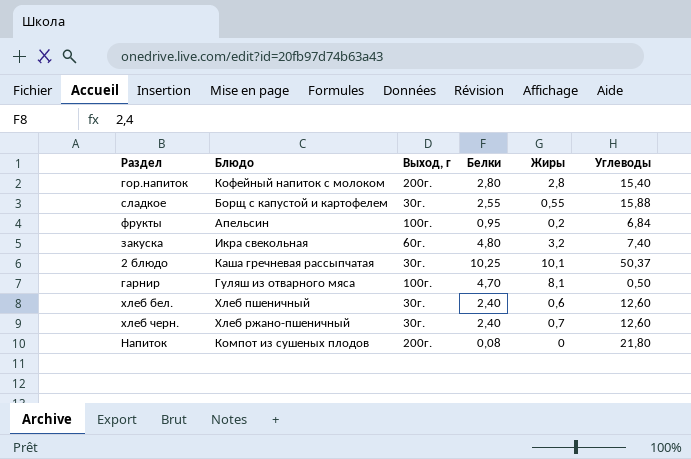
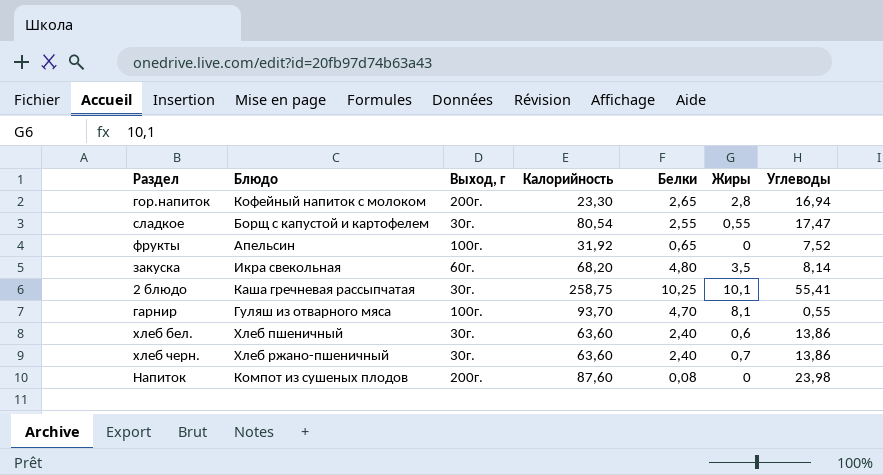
column Калорийность | position: none -> 4
гор.напиток | Белки: 2,80 -> 2,65
гор.напиток | Углеводы: 15,40 -> 16,94
сладкое | Углеводы: 15,88 -> 17,47
фрукты | Белки: 0,95 -> 0,65
фрукты | Жиры: 0,2 -> 0
фрукты | Углеводы: 6,84 -> 7,52
закуска | Жиры: 3,2 -> 3,5
закуска | Углеводы: 7,40 -> 8,14
2 блюдо | Углеводы: 50,37 -> 55,41
гарнир | Углеводы: 0,50 -> 0,55
хлеб бел. | Углеводы: 12,60 -> 13,86
хлеб черн. | Углеводы: 12,60 -> 13,86
Напиток | Углеводы: 21,80 -> 23,98

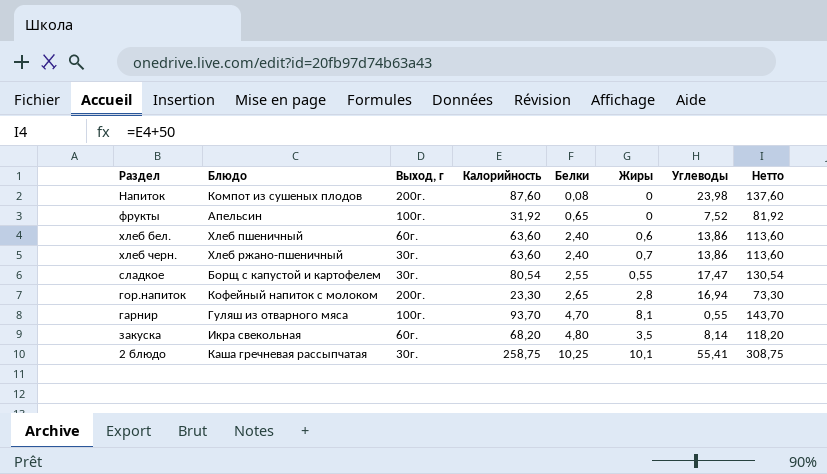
row order: none -> Белки ascending
column Нетто | formula: none -> [Калорийность] + 50
хлеб бел. | Выход, г: 30г. -> 60г.

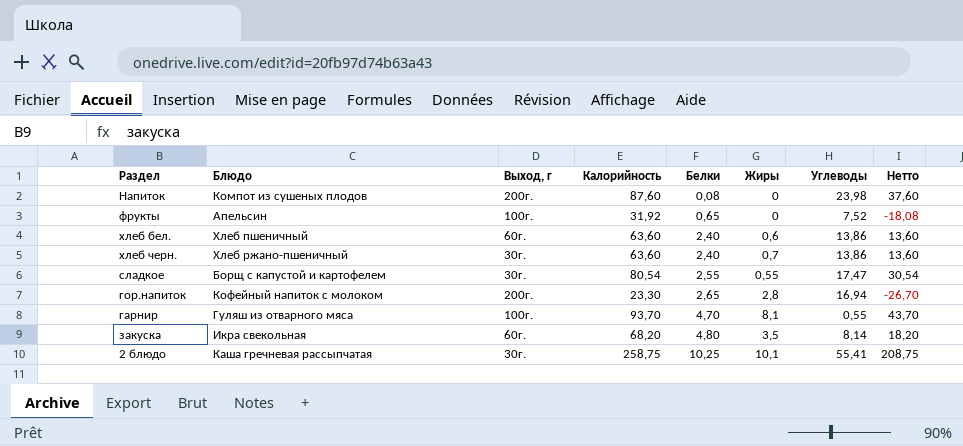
column Нетто | formula: [Калорийность] + 50 -> [Калорийность] - 50

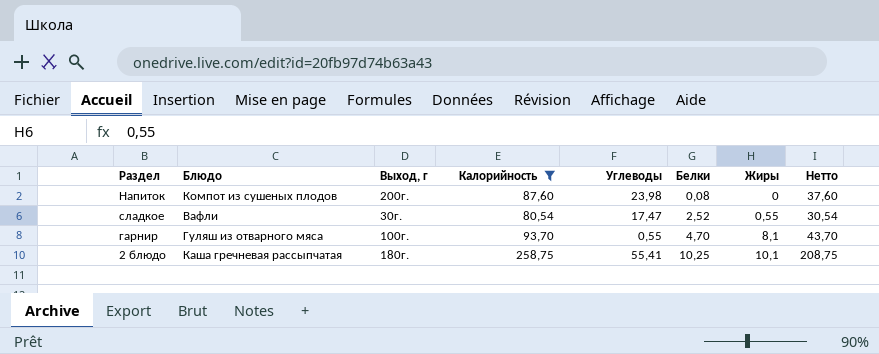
filter: none -> Калорийность >= 80,54
column Углеводы | position: 7 -> 5
сладкое | Блюдо: Борщ с капустой и картофелем -> Вафли
сладкое | Белки: 2,55 -> 2,52
2 блюдо | Выход, г: 30г. -> 180г.

